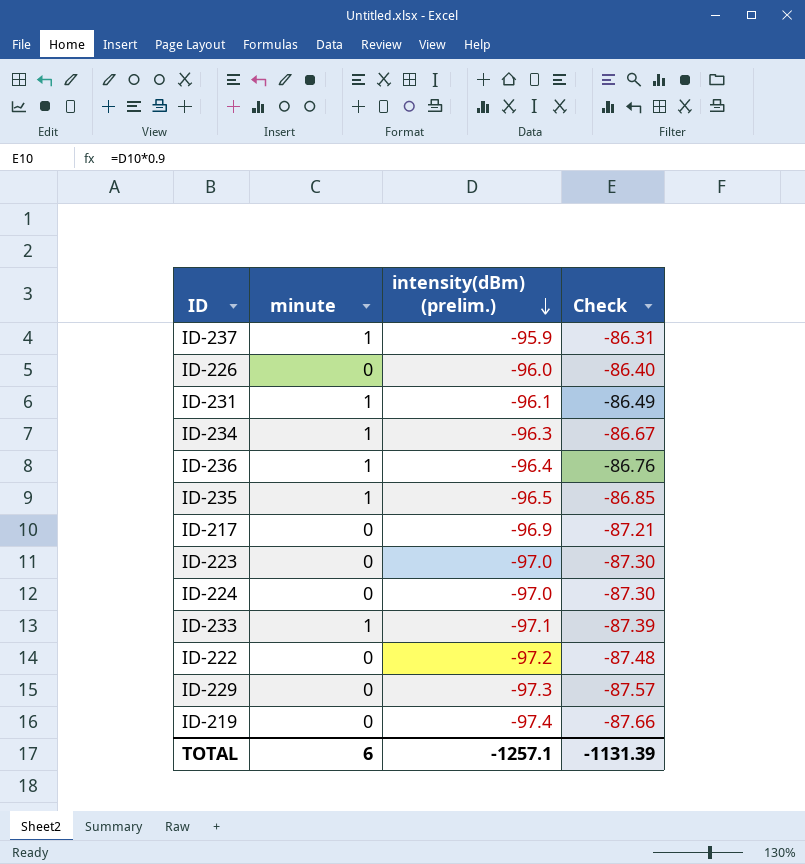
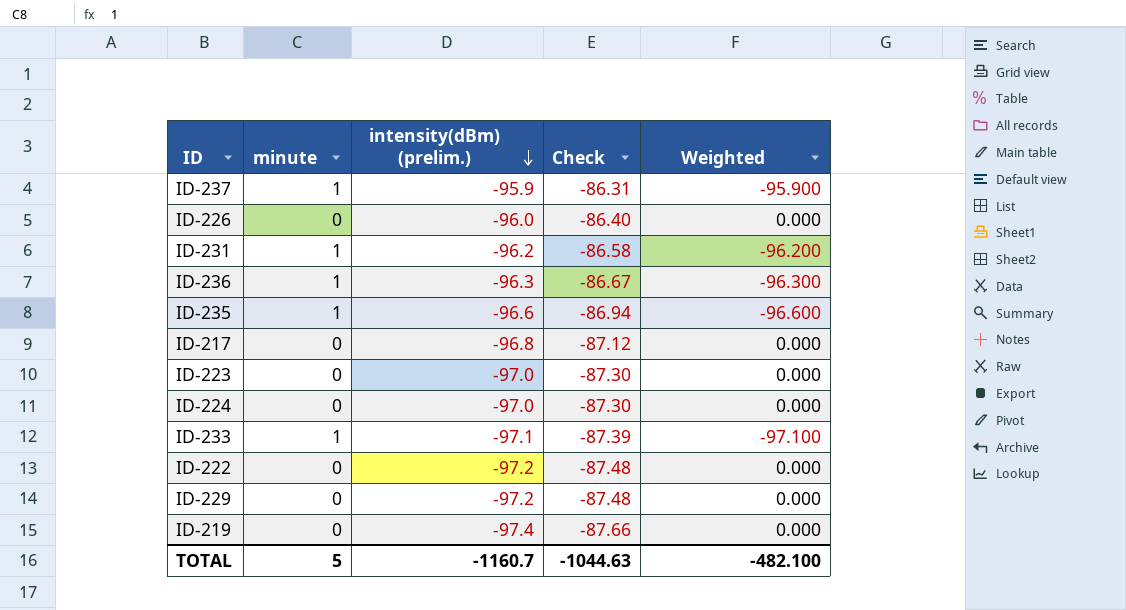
column Weighted | formula: none -> [minute] * [intensity(dBm) (prelim.)]
row ID-234: 1 | -96.3 | -86.67 -> none
ID-231 | intensity(dBm) (prelim.): -96.1 -> -96.2
ID-231 | Check: -86.49 -> -86.58
ID-236 | intensity(dBm) (prelim.): -96.4 -> -96.3
ID-236 | Check: -86.76 -> -86.67
ID-235 | intensity(dBm) (prelim.): -96.5 -> -96.6
ID-235 | Check: -86.85 -> -86.94
ID-217 | intensity(dBm) (prelim.): -96.9 -> -96.8
ID-217 | Check: -87.21 -> -87.12
ID-229 | intensity(dBm) (prelim.): -97.3 -> -97.2
ID-229 | Check: -87.57 -> -87.48
TOTAL | minute: 6 -> 5
TOTAL | intensity(dBm) (prelim.): -1257.1 -> -1160.7
TOTAL | Check: -1131.39 -> -1044.63

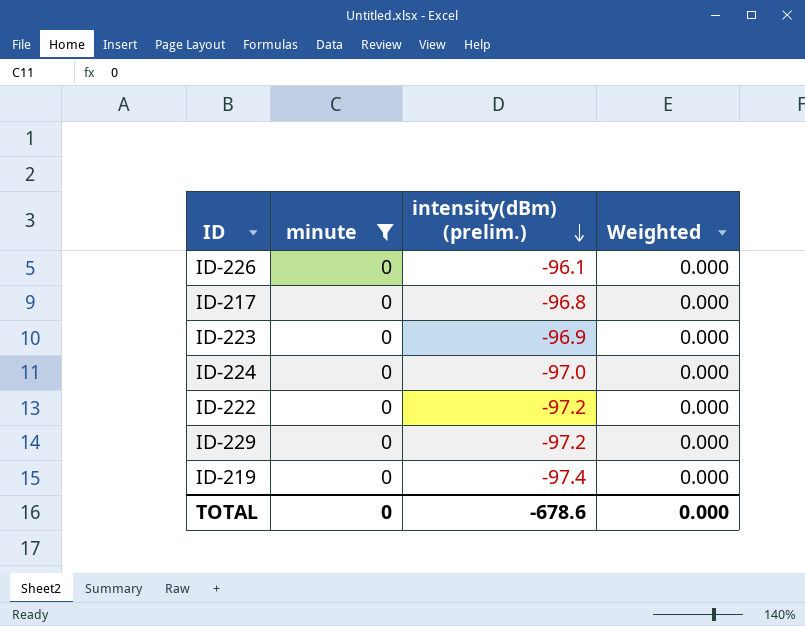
filter: none -> minute = 0
column Check | formula: [intensity(dBm) (prelim.)] * 0.9 -> none
ID-226 | intensity(dBm) (prelim.): -96.0 -> -96.1
ID-223 | intensity(dBm) (prelim.): -97.0 -> -96.9
TOTAL | minute: 5 -> 0
TOTAL | intensity(dBm) (prelim.): -1160.7 -> -678.6
TOTAL | Weighted: -482.100 -> 0.000

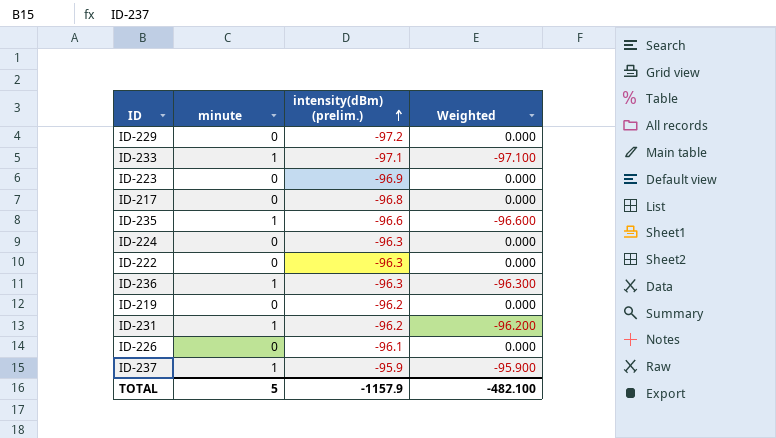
filter: minute = 0 -> none
row order: intensity(dBm) (prelim.) descending -> intensity(dBm) (prelim.) ascending
ID-224 | intensity(dBm) (prelim.): -97.0 -> -96.3
ID-222 | intensity(dBm) (prelim.): -97.2 -> -96.3
ID-219 | intensity(dBm) (prelim.): -97.4 -> -96.2
TOTAL | minute: 0 -> 5
TOTAL | intensity(dBm) (prelim.): -678.6 -> -1157.9
TOTAL | Weighted: 0.000 -> -482.100

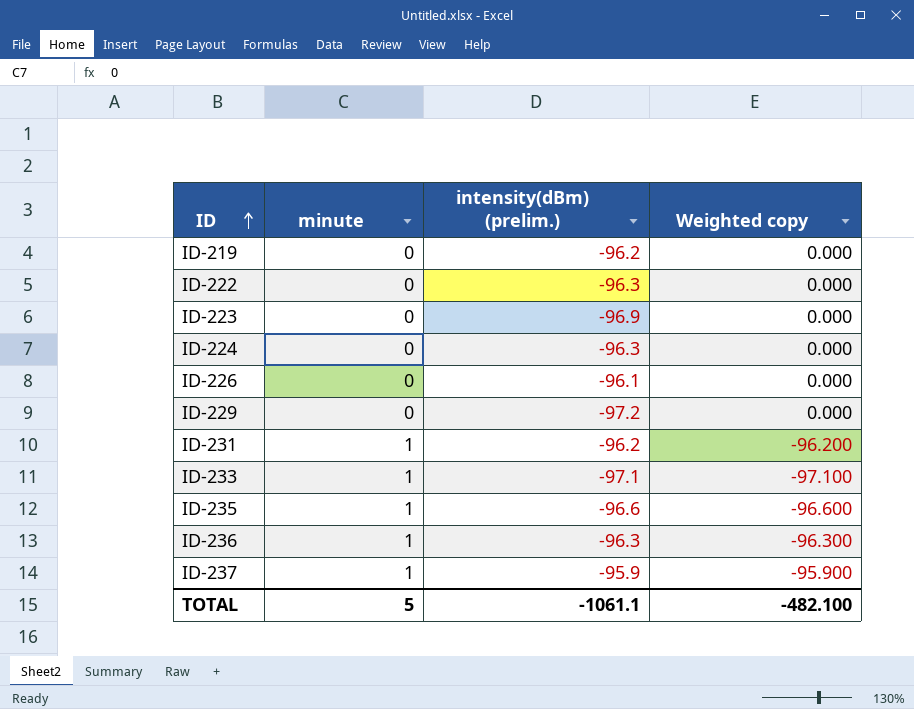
row order: intensity(dBm) (prelim.) ascending -> ID ascending
column name: Weighted -> Weighted copy
row ID-217: 0 | -96.8 | 0.000 -> none
TOTAL | intensity(dBm) (prelim.): -1157.9 -> -1061.1

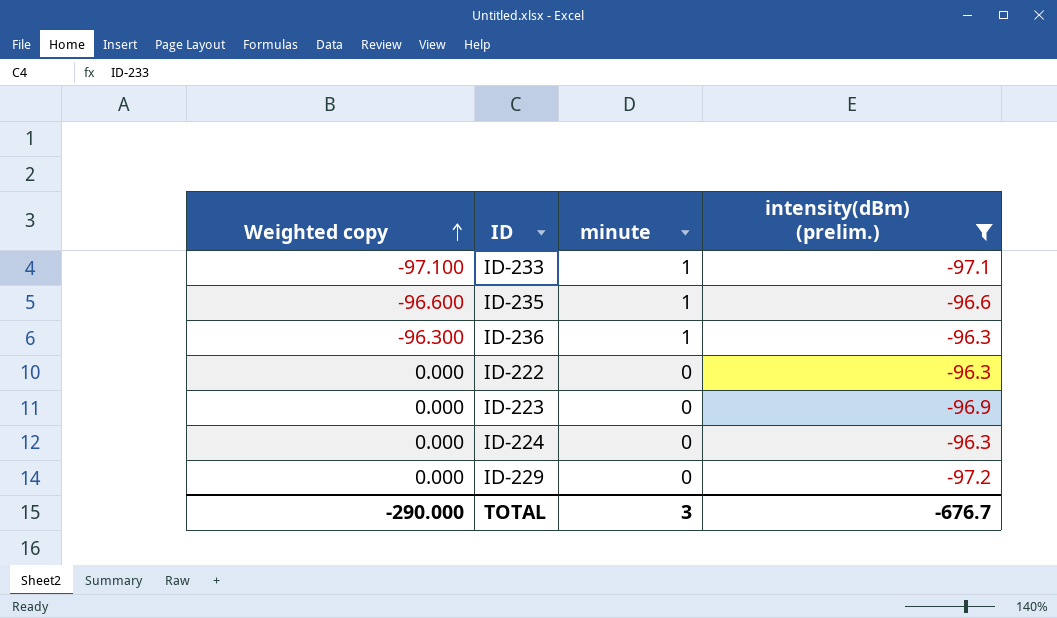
filter: none -> intensity(dBm) (prelim.) <= -96.3
row order: ID ascending -> Weighted copy ascending
column Weighted copy | position: 4 -> 1
TOTAL | Weighted copy: -482.100 -> -290.000
TOTAL | minute: 5 -> 3
TOTAL | intensity(dBm) (prelim.): -1061.1 -> -676.7

